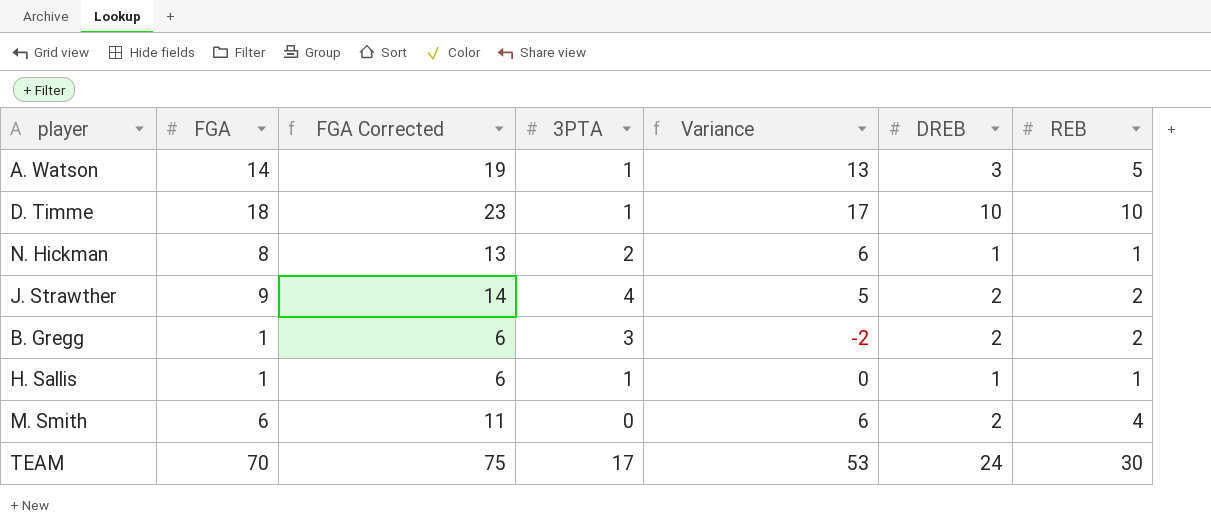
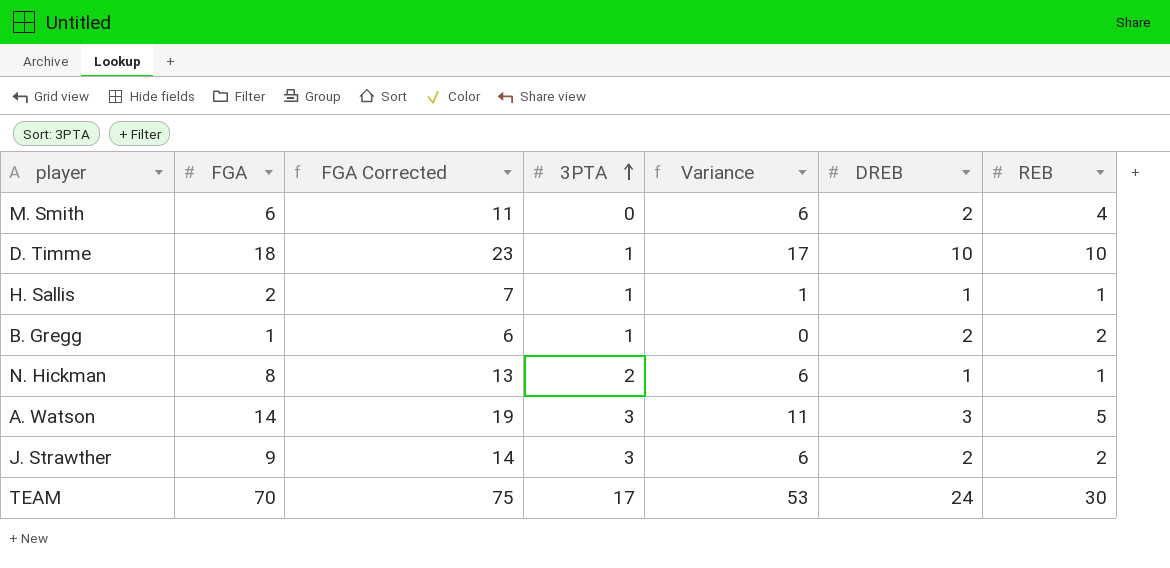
row order: none -> 3PTA ascending
H. Sallis | FGA: 1 -> 2
H. Sallis | FGA Corrected: 6 -> 7
H. Sallis | Variance: 0 -> 1
B. Gregg | 3PTA: 3 -> 1
B. Gregg | Variance: -2 -> 0
A. Watson | 3PTA: 1 -> 3
A. Watson | Variance: 13 -> 11
J. Strawther | 3PTA: 4 -> 3
J. Strawther | Variance: 5 -> 6

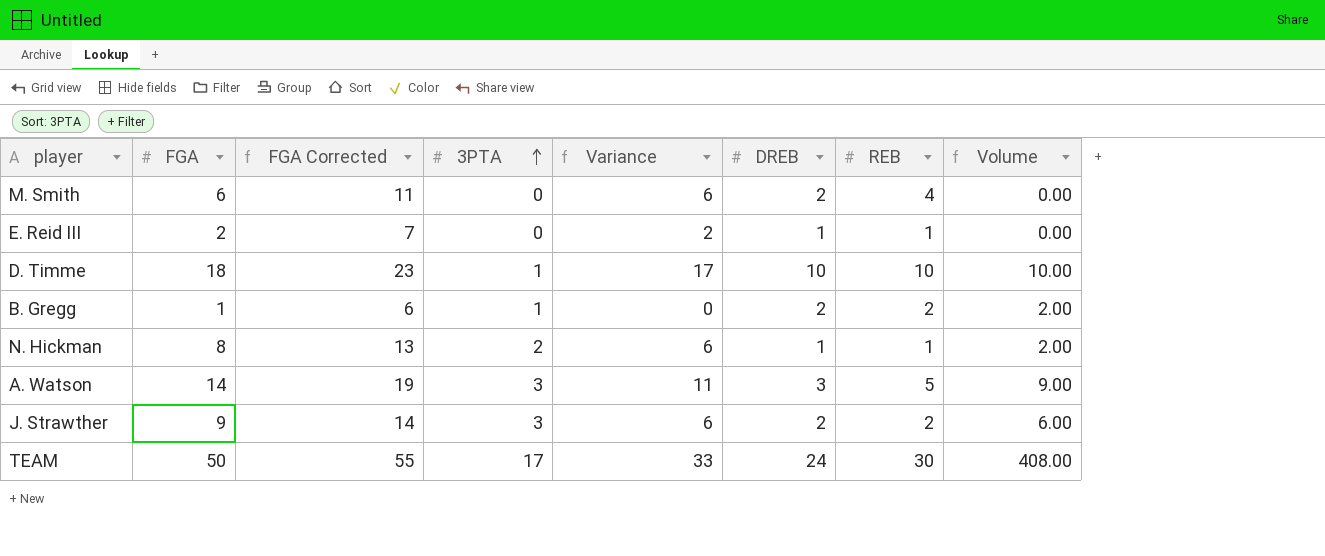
column Volume | formula: none -> [3PTA] * [DREB]
row H. Sallis: 2 | 7 | 1 | 1 | 1 | 1 -> none
row E. Reid III: none -> 2 | 7 | 0 | 2 | 1 | 1 | 0.00
TEAM | FGA: 70 -> 50
TEAM | FGA Corrected: 75 -> 55
TEAM | Variance: 53 -> 33

